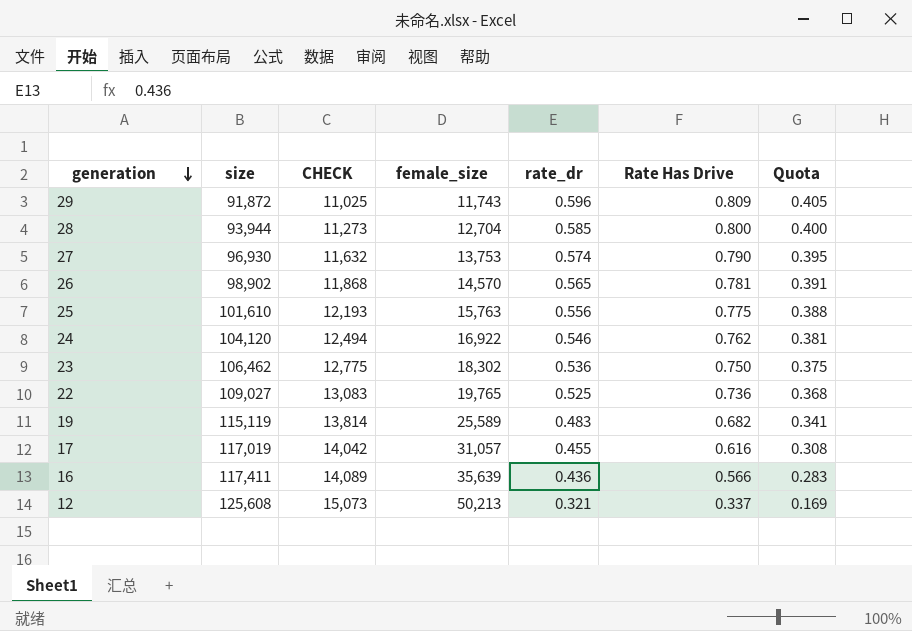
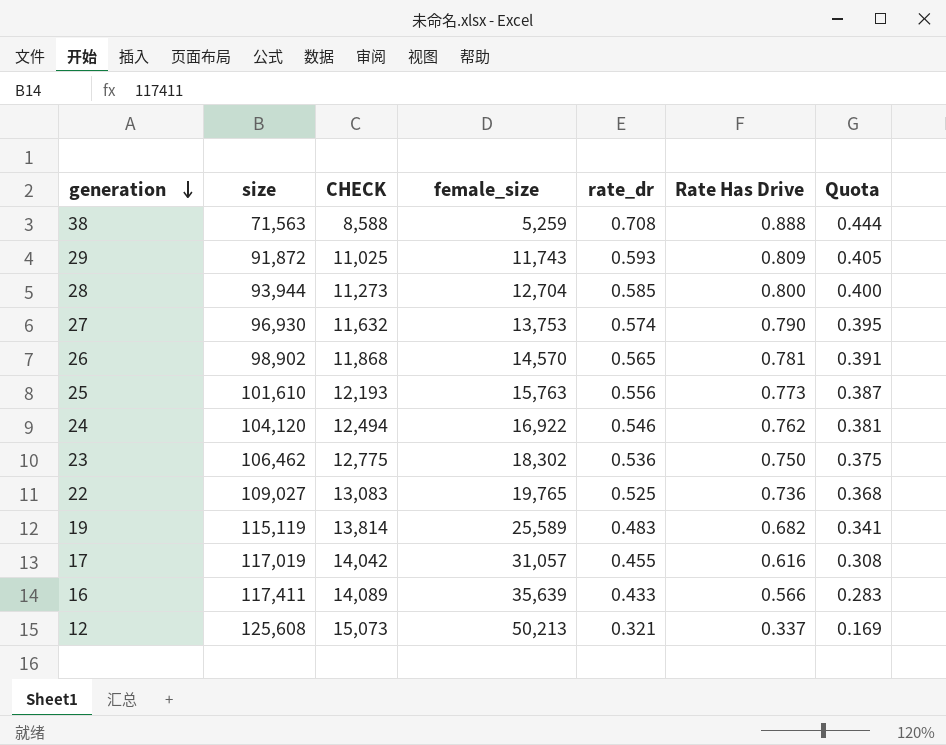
row 38: none -> 71,563 | 8,588 | 5,259 | 0.708 | 0.888 | 0.444
29 | rate_dr: 0.596 -> 0.593
25 | Rate Has Drive: 0.775 -> 0.773
25 | Quota: 0.388 -> 0.387
16 | rate_dr: 0.436 -> 0.433

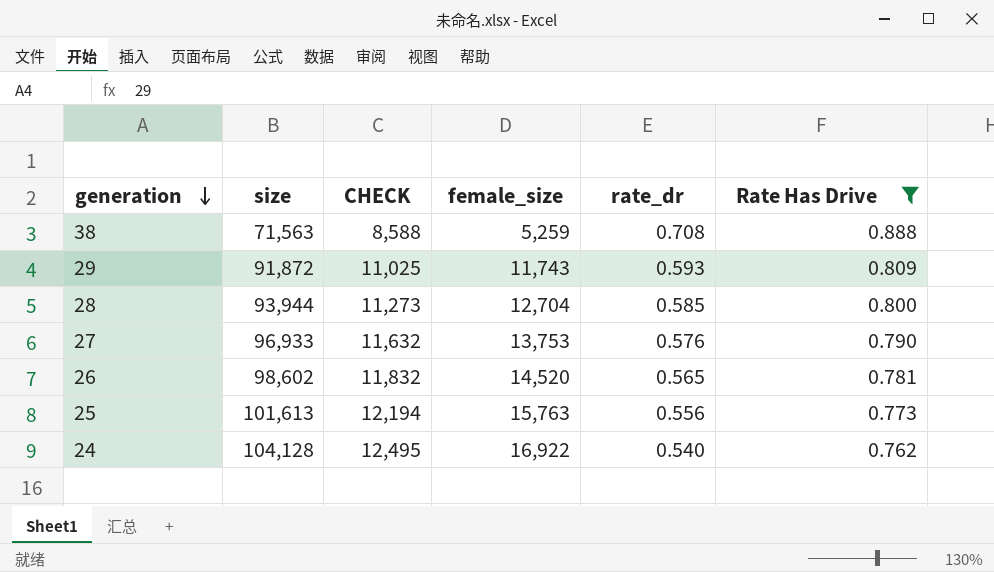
filter: none -> Rate Has Drive >= 0.762
column Quota | formula: [Rate Has Drive] * 0.5 -> none
27 | size: 96,930 -> 96,933
27 | rate_dr: 0.574 -> 0.576
26 | size: 98,902 -> 98,602
26 | CHECK: 11,868 -> 11,832
26 | female_size: 14,570 -> 14,520
25 | size: 101,610 -> 101,613
25 | CHECK: 12,193 -> 12,194
24 | size: 104,120 -> 104,128
24 | CHECK: 12,494 -> 12,495
24 | rate_dr: 0.546 -> 0.540

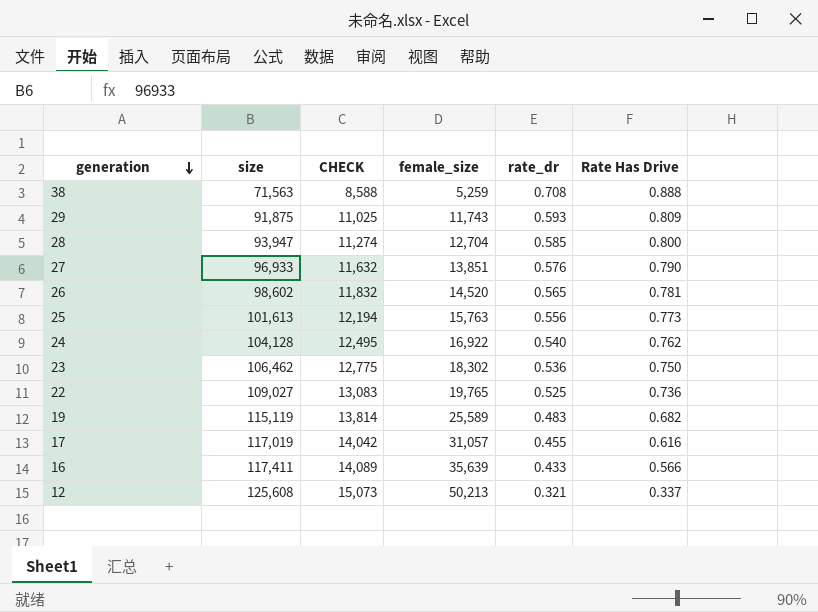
filter: Rate Has Drive >= 0.762 -> none
29 | size: 91,872 -> 91,875
28 | size: 93,944 -> 93,947
28 | CHECK: 11,273 -> 11,274
27 | female_size: 13,753 -> 13,851

